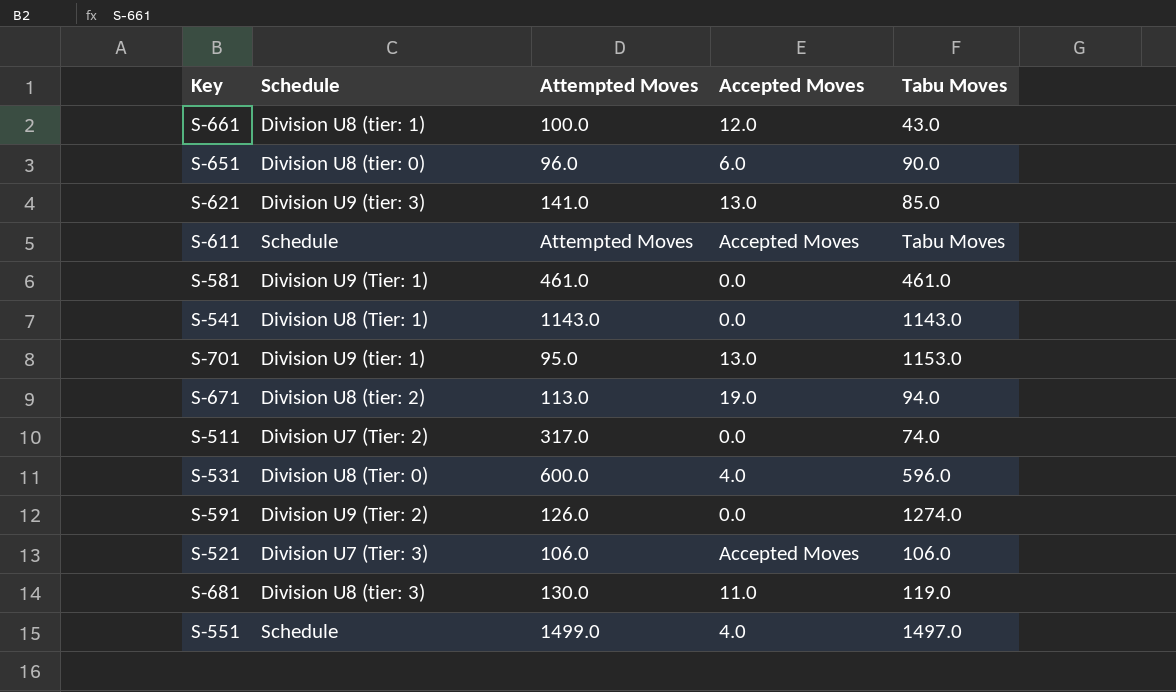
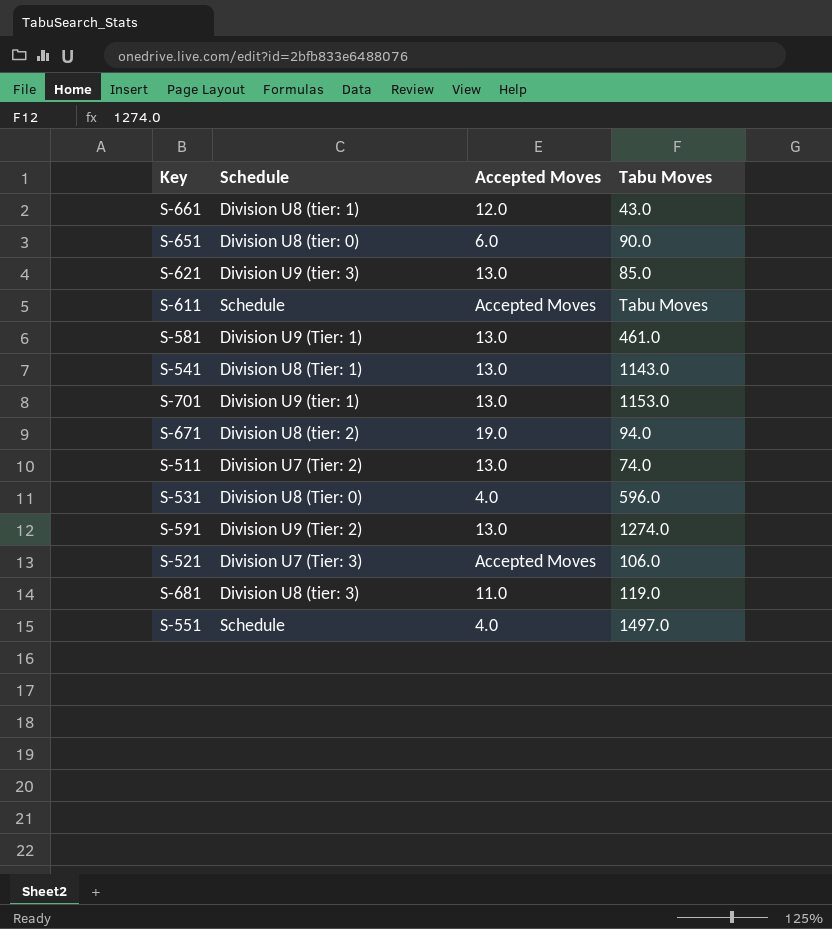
column Attempted Moves | position: 3 -> none
S-581 | Accepted Moves: 0.0 -> 13.0
S-541 | Accepted Moves: 0.0 -> 13.0
S-511 | Accepted Moves: 0.0 -> 13.0
S-591 | Accepted Moves: 0.0 -> 13.0

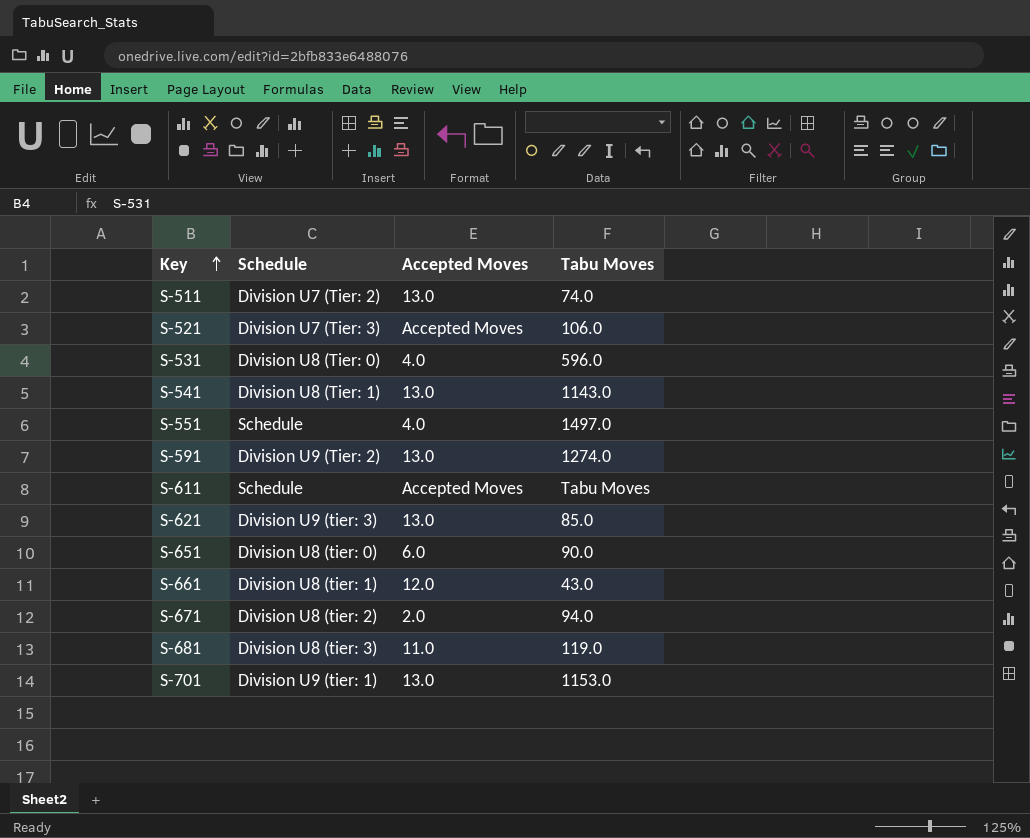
row order: none -> Key ascending
row S-581: Division U9 (Tier: 1) | 13.0 | 461.0 -> none
S-671 | Accepted Moves: 19.0 -> 2.0

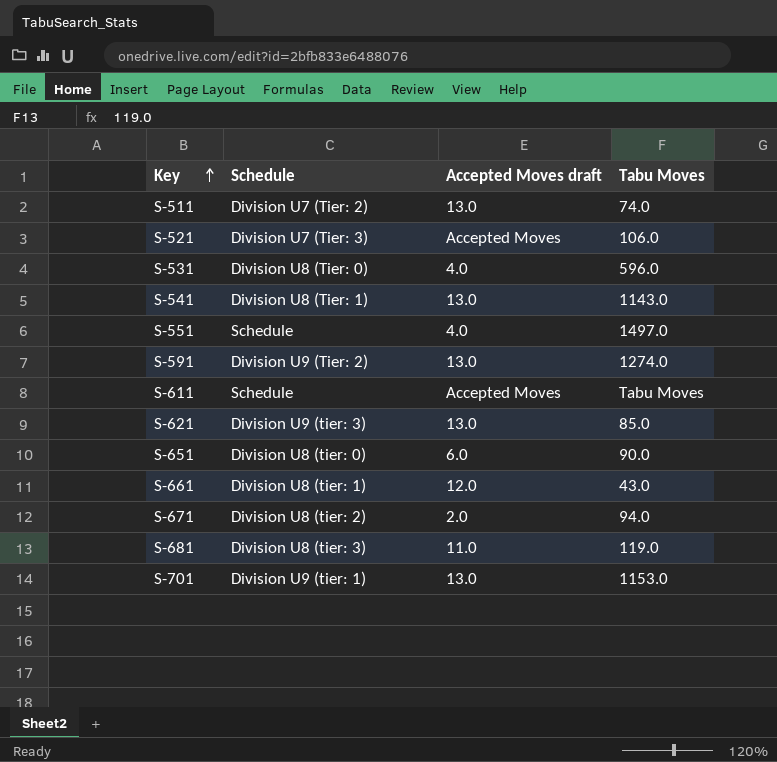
column name: Accepted Moves -> Accepted Moves draft

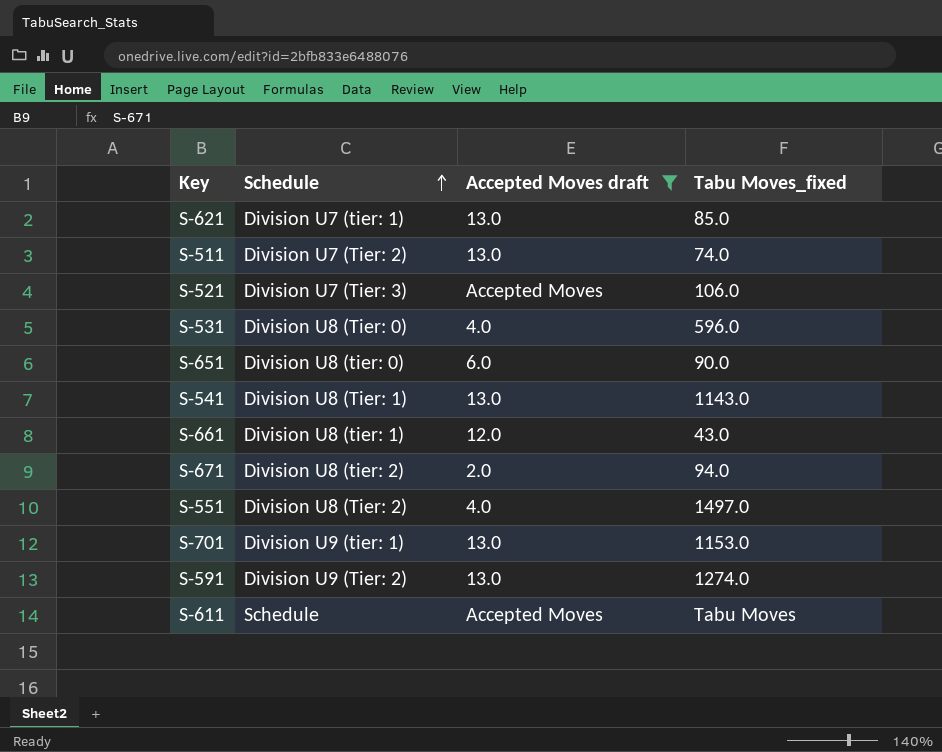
filter: none -> Accepted Moves draft != 11.0
row order: Key ascending -> Schedule ascending
column name: Tabu Moves -> Tabu Moves_fixed
S-621 | Schedule: Division U9 (tier: 3) -> Division U7 (tier: 1)
S-551 | Schedule: Schedule -> Division U8 (Tier: 2)

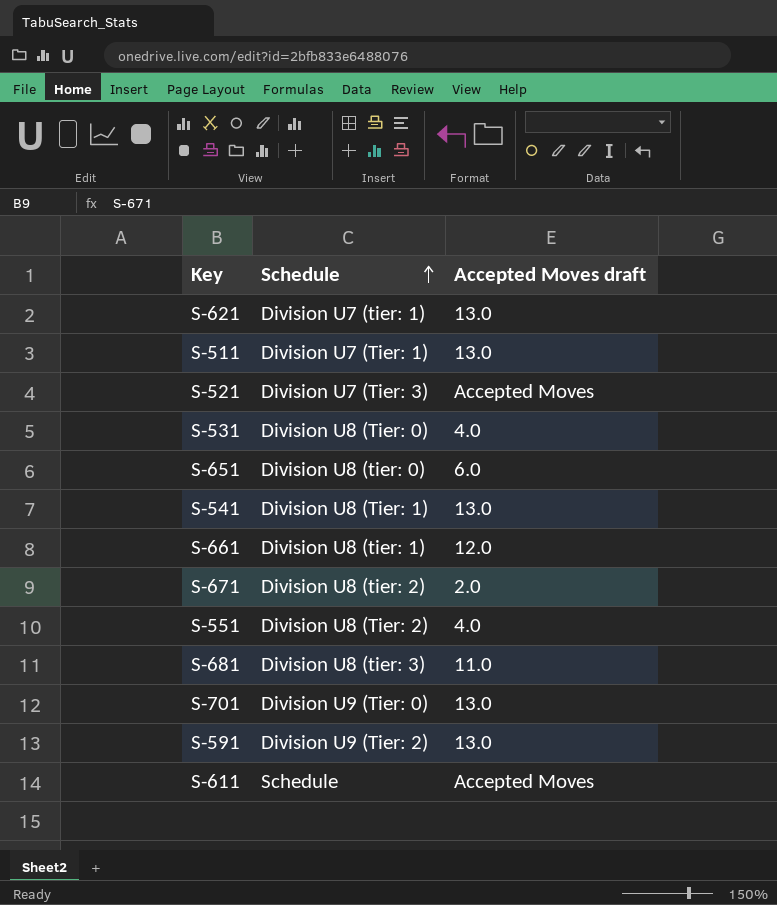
filter: Accepted Moves draft != 11.0 -> none
column Tabu Moves_fixed | position: 4 -> none
S-511 | Schedule: Division U7 (Tier: 2) -> Division U7 (Tier: 1)
S-701 | Schedule: Division U9 (tier: 1) -> Division U9 (Tier: 0)

